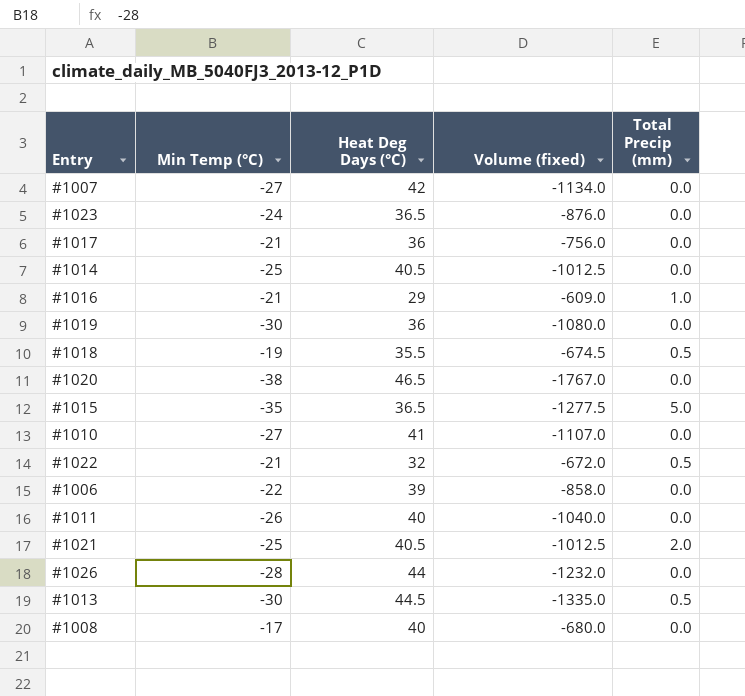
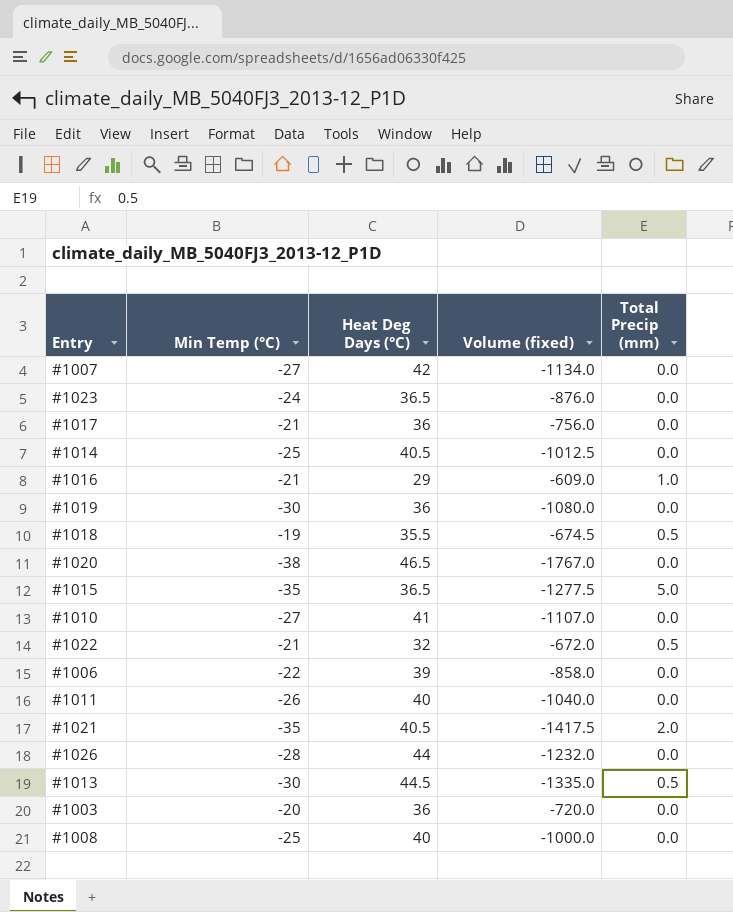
#1021 | Min Temp (°C): -25 -> -35
#1021 | Volume (fixed): -1012.5 -> -1417.5
row #1003: none -> -20 | 36 | -720.0 | 0.0
#1008 | Min Temp (°C): -17 -> -25
#1008 | Volume (fixed): -680.0 -> -1000.0

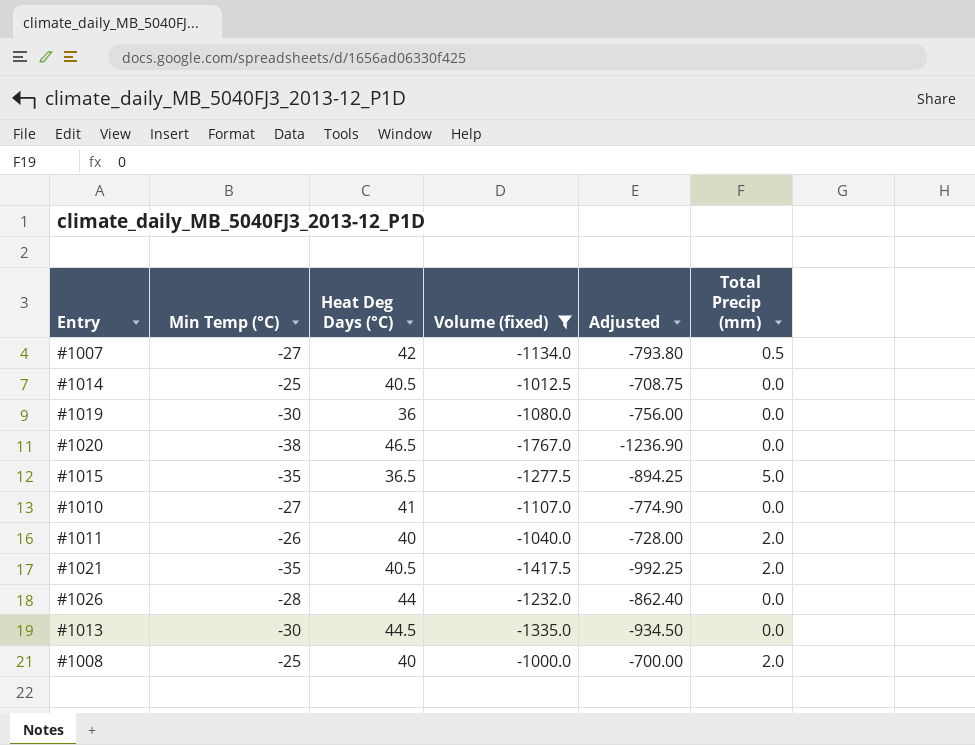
filter: none -> Volume (fixed) <= -1000.0
column Adjusted | formula: none -> [Volume (fixed)] * 0.7
#1007 | Total Precip (mm): 0.0 -> 0.5
#1011 | Total Precip (mm): 0.0 -> 2.0
#1013 | Total Precip (mm): 0.5 -> 0.0
#1008 | Total Precip (mm): 0.0 -> 2.0

